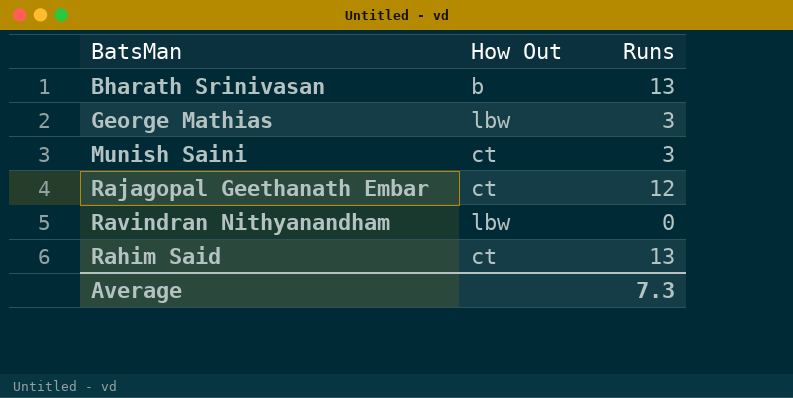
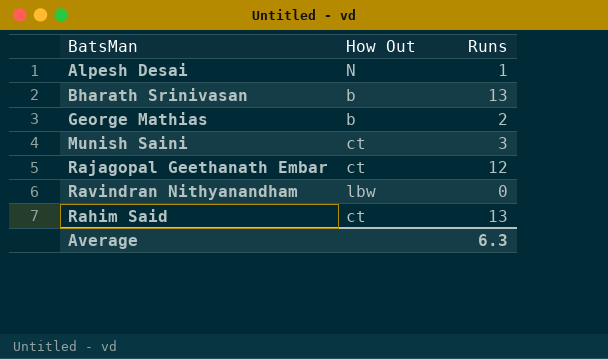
row Alpesh Desai: none -> N | 1
George Mathias | How Out: lbw -> b
George Mathias | Runs: 3 -> 2
Average | Runs: 7.3 -> 6.3

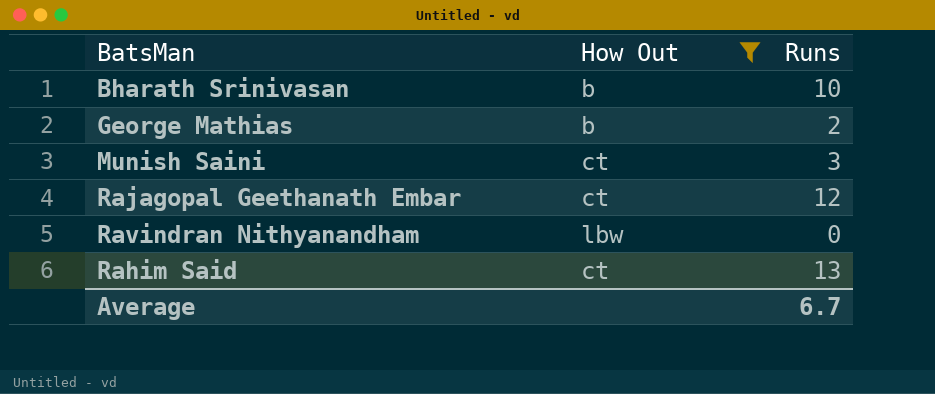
filter: none -> How Out != N
Bharath Srinivasan | Runs: 13 -> 10
Average | Runs: 6.3 -> 6.7

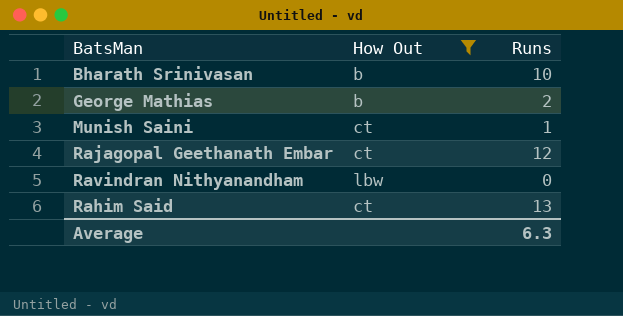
Munish Saini | Runs: 3 -> 1
Average | Runs: 6.7 -> 6.3

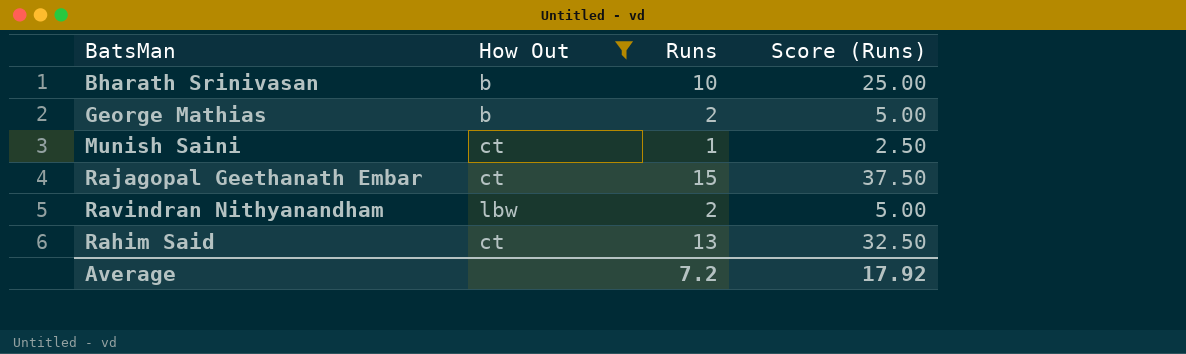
column Score (Runs) | formula: none -> [Runs] * 2.5
Rajagopal Geethanath Embar | Runs: 12 -> 15
Ravindran Nithyanandham | Runs: 0 -> 2
Average | Runs: 6.3 -> 7.2

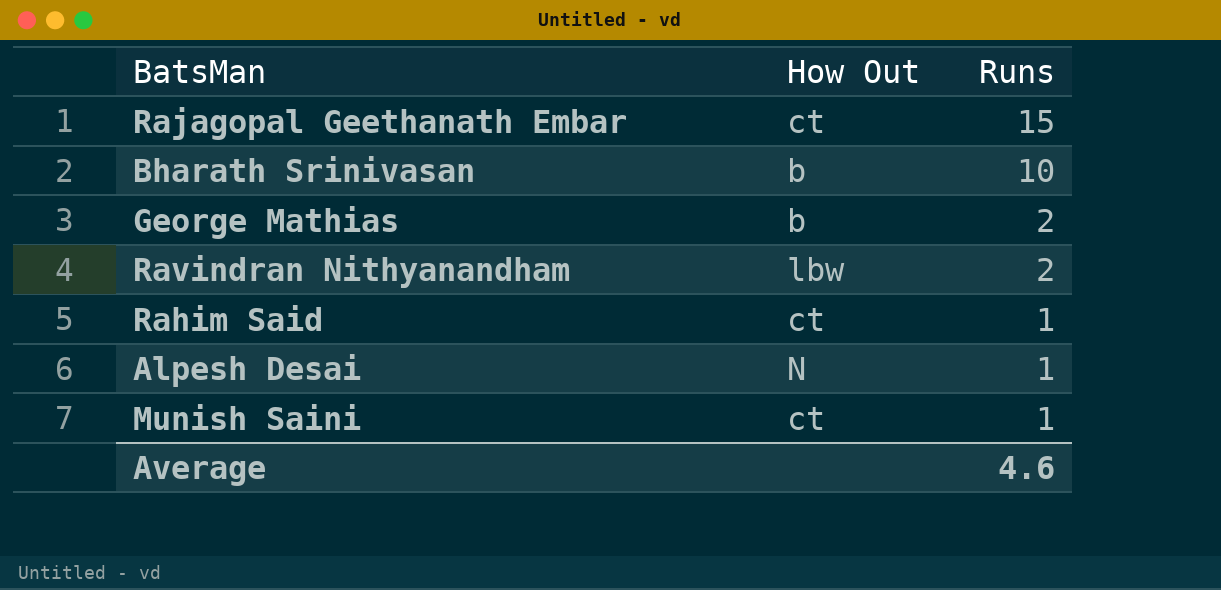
filter: How Out != N -> none
row order: none -> Runs descending
column Score (Runs) | formula: [Runs] * 2.5 -> none
Rahim Said | Runs: 13 -> 1
Average | Runs: 7.2 -> 4.6

